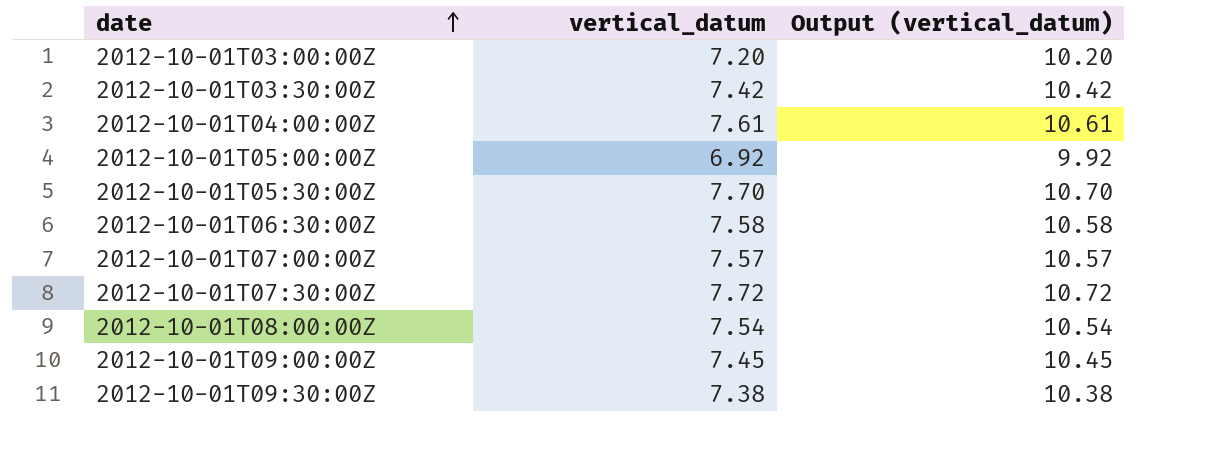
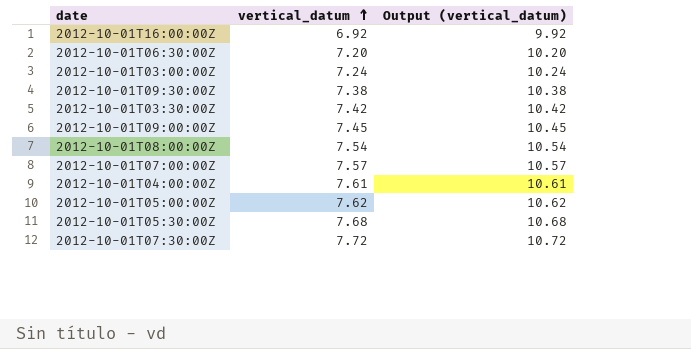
row order: date ascending -> vertical_datum ascending
row 2012-10-01T16:00:00Z: none -> 6.92 | 9.92
2012-10-01T06:30:00Z | vertical_datum: 7.58 -> 7.20
2012-10-01T06:30:00Z | Output (vertical_datum): 10.58 -> 10.20
2012-10-01T03:00:00Z | vertical_datum: 7.20 -> 7.24
2012-10-01T03:00:00Z | Output (vertical_datum): 10.20 -> 10.24
2012-10-01T05:00:00Z | vertical_datum: 6.92 -> 7.62
2012-10-01T05:00:00Z | Output (vertical_datum): 9.92 -> 10.62
2012-10-01T05:30:00Z | vertical_datum: 7.70 -> 7.68
2012-10-01T05:30:00Z | Output (vertical_datum): 10.70 -> 10.68

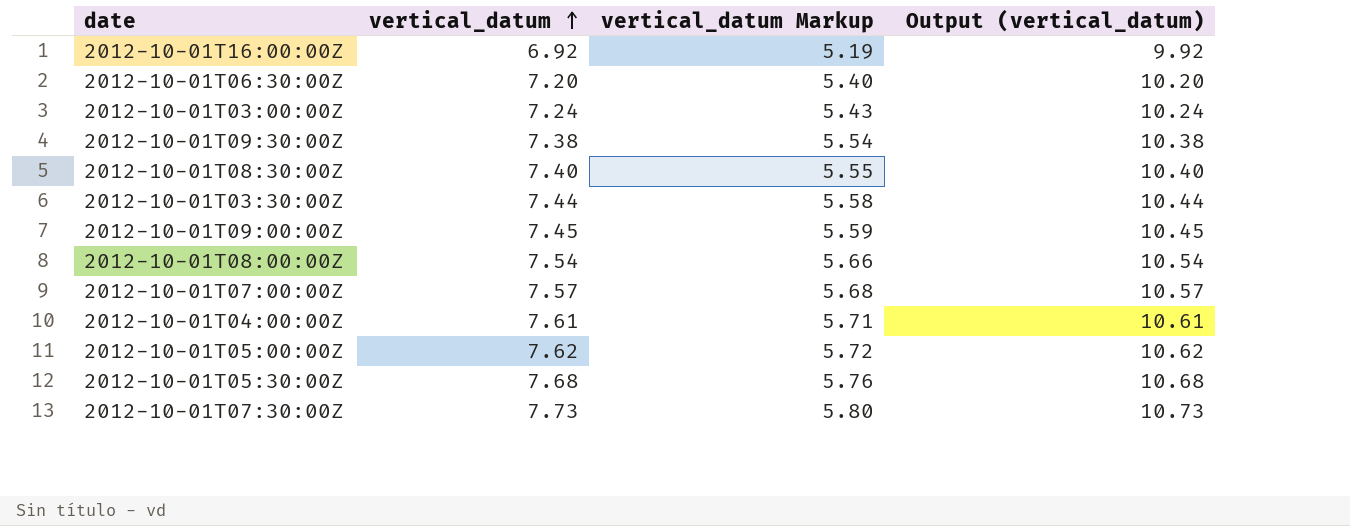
column vertical_datum Markup | formula: none -> [vertical_datum] * 0.75
row 2012-10-01T08:30:00Z: none -> 7.40 | 5.55 | 10.40
2012-10-01T03:30:00Z | vertical_datum: 7.42 -> 7.44
2012-10-01T03:30:00Z | Output (vertical_datum): 10.42 -> 10.44
2012-10-01T07:30:00Z | vertical_datum: 7.72 -> 7.73
2012-10-01T07:30:00Z | Output (vertical_datum): 10.72 -> 10.73

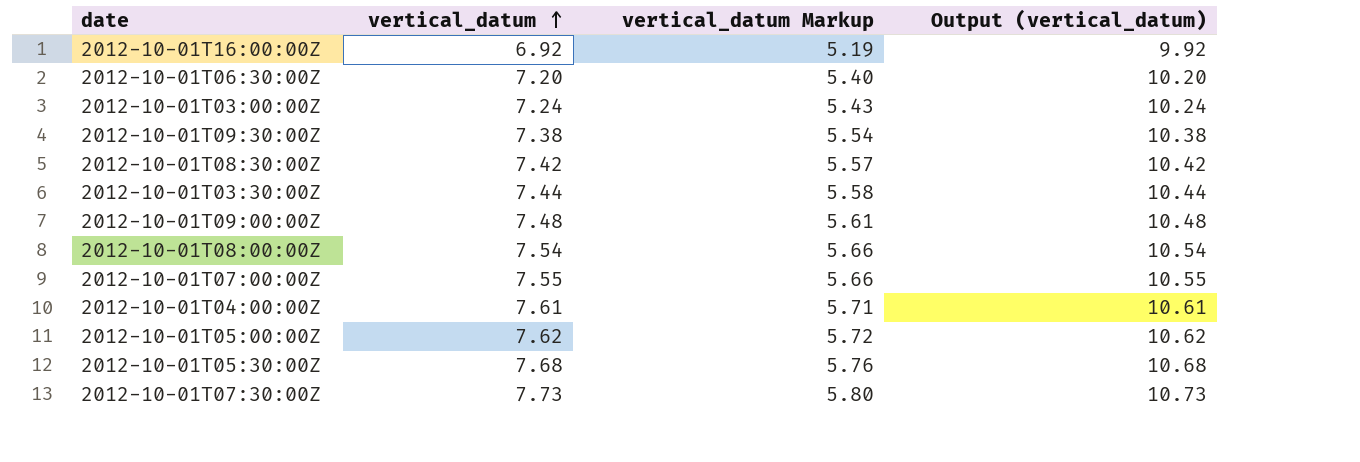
2012-10-01T08:30:00Z | vertical_datum: 7.40 -> 7.42
2012-10-01T08:30:00Z | vertical_datum Markup: 5.55 -> 5.57
2012-10-01T08:30:00Z | Output (vertical_datum): 10.40 -> 10.42
2012-10-01T09:00:00Z | vertical_datum: 7.45 -> 7.48
2012-10-01T09:00:00Z | vertical_datum Markup: 5.59 -> 5.61
2012-10-01T09:00:00Z | Output (vertical_datum): 10.45 -> 10.48
2012-10-01T07:00:00Z | vertical_datum: 7.57 -> 7.55
2012-10-01T07:00:00Z | vertical_datum Markup: 5.68 -> 5.66
2012-10-01T07:00:00Z | Output (vertical_datum): 10.57 -> 10.55

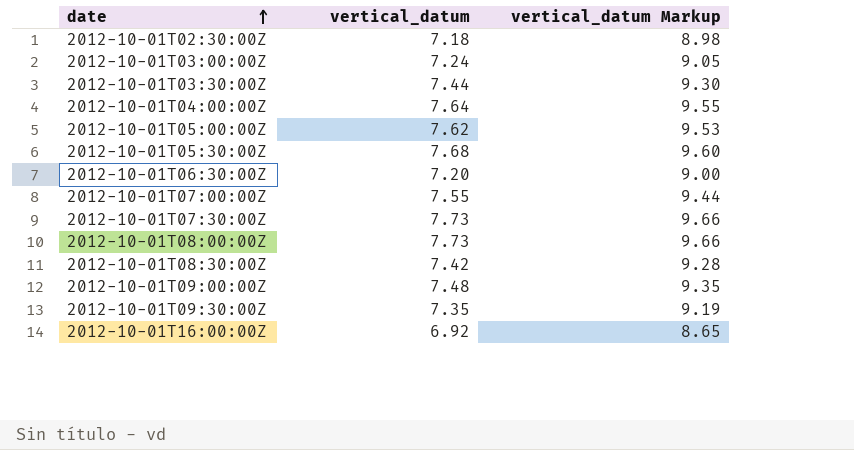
row order: vertical_datum ascending -> date ascending
column Output (vertical_datum) | formula: [vertical_datum] + 3 -> none
column vertical_datum Markup | formula: [vertical_datum] * 0.75 -> [vertical_datum] * 1.25
row 2012-10-01T02:30:00Z: none -> 7.18 | 8.98
2012-10-01T04:00:00Z | vertical_datum: 7.61 -> 7.64
2012-10-01T08:00:00Z | vertical_datum: 7.54 -> 7.73
2012-10-01T09:30:00Z | vertical_datum: 7.38 -> 7.35

